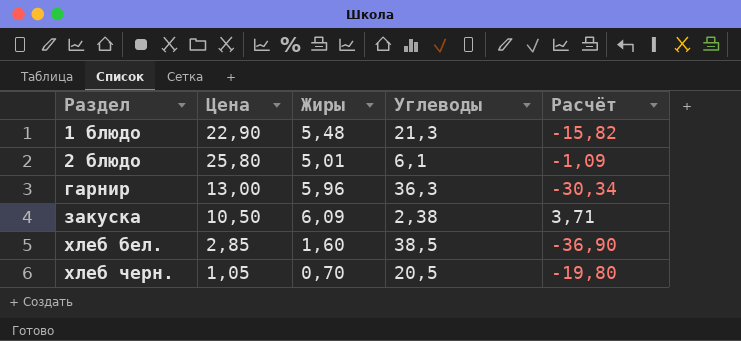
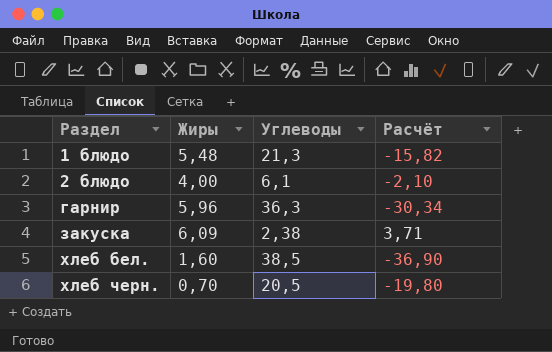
column Цена | position: 2 -> none
2 блюдо | Жиры: 5,01 -> 4,00
2 блюдо | Расчёт: -1,09 -> -2,10

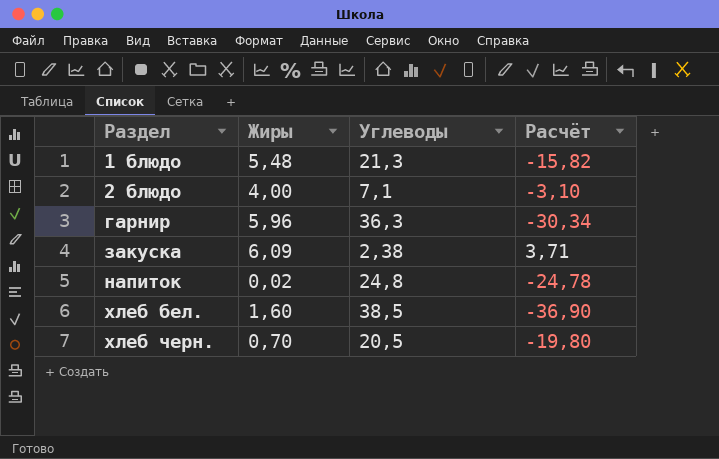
2 блюдо | Углеводы: 6,1 -> 7,1
2 блюдо | Расчёт: -2,10 -> -3,10
row напиток: none -> 0,02 | 24,8 | -24,78

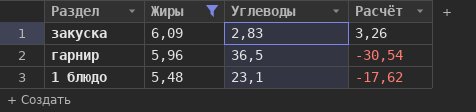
filter: none -> Жиры >= 5,48
row order: Раздел ascending -> Раздел descending
закуска | Углеводы: 2,38 -> 2,83
закуска | Расчёт: 3,71 -> 3,26
гарнир | Углеводы: 36,3 -> 36,5
гарнир | Расчёт: -30,34 -> -30,54
1 блюдо | Углеводы: 21,3 -> 23,1
1 блюдо | Расчёт: -15,82 -> -17,62

